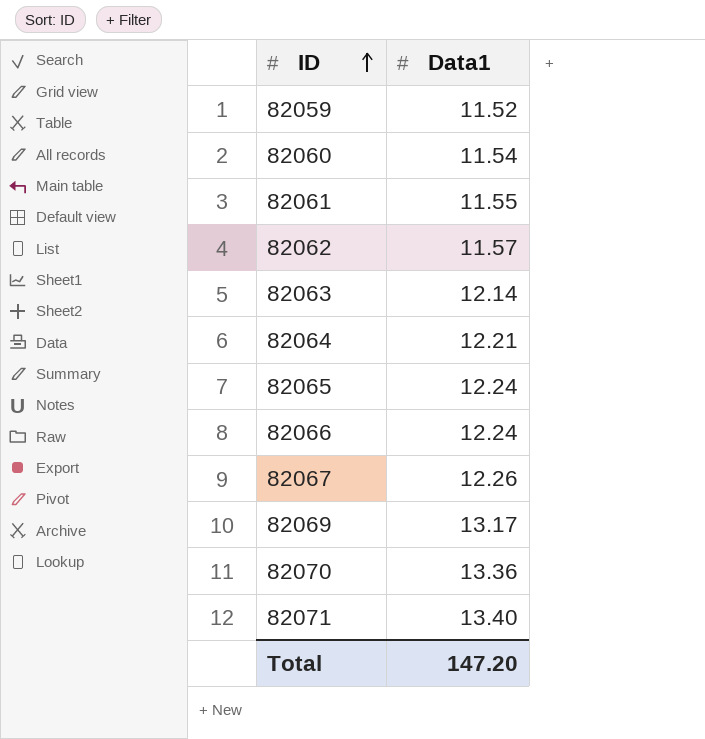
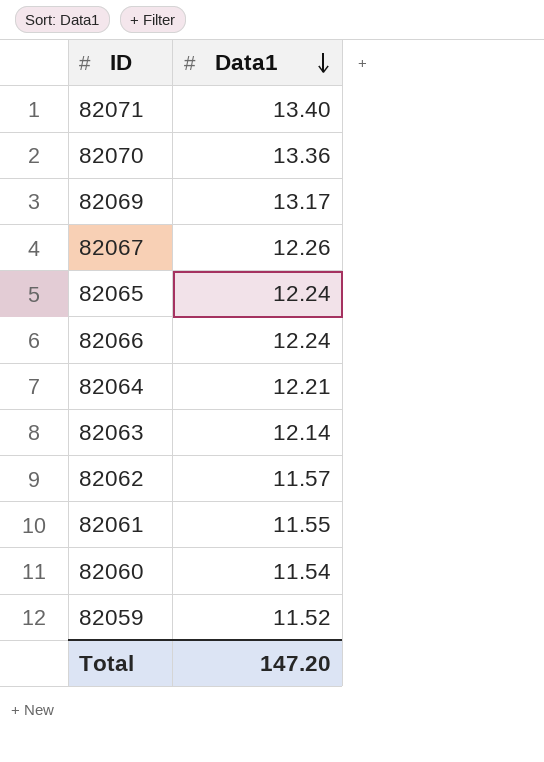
row order: ID ascending -> Data1 descending

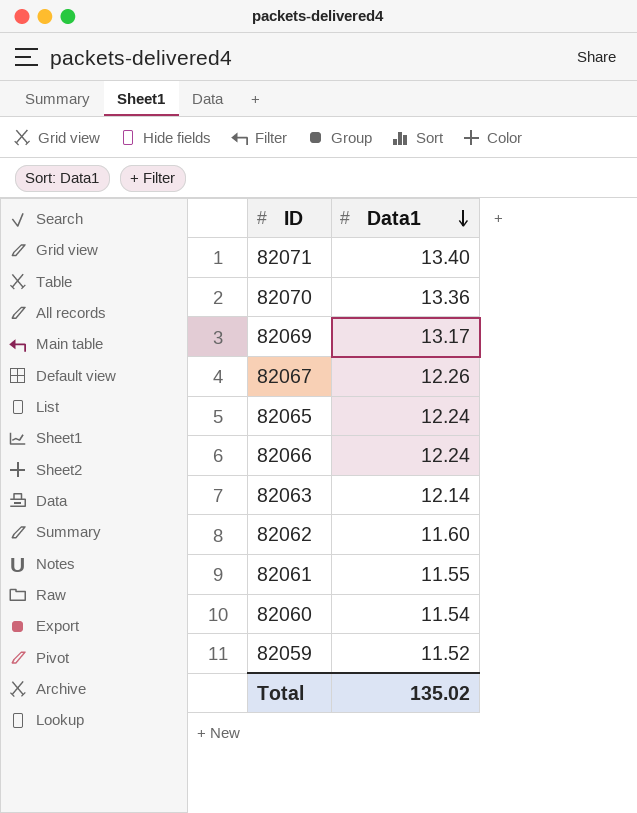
row 82064: 12.21 -> none
82062 | Data1: 11.57 -> 11.60
Total | Data1: 147.20 -> 135.02

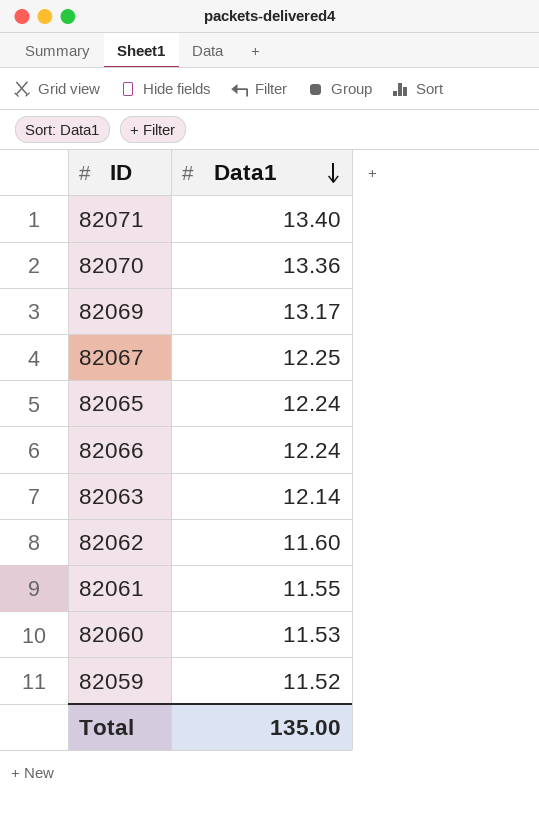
82067 | Data1: 12.26 -> 12.25
82060 | Data1: 11.54 -> 11.53
Total | Data1: 135.02 -> 135.00

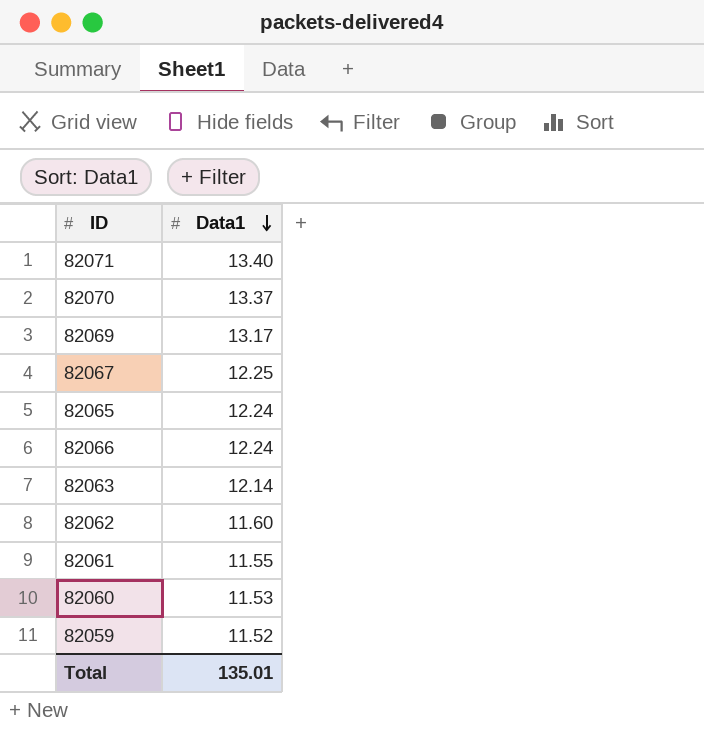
82070 | Data1: 13.36 -> 13.37
Total | Data1: 135.00 -> 135.01

